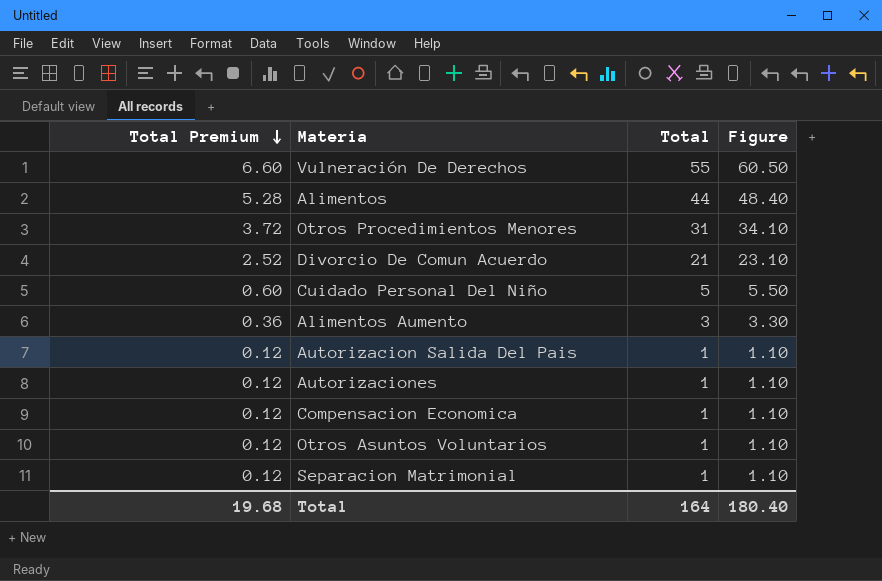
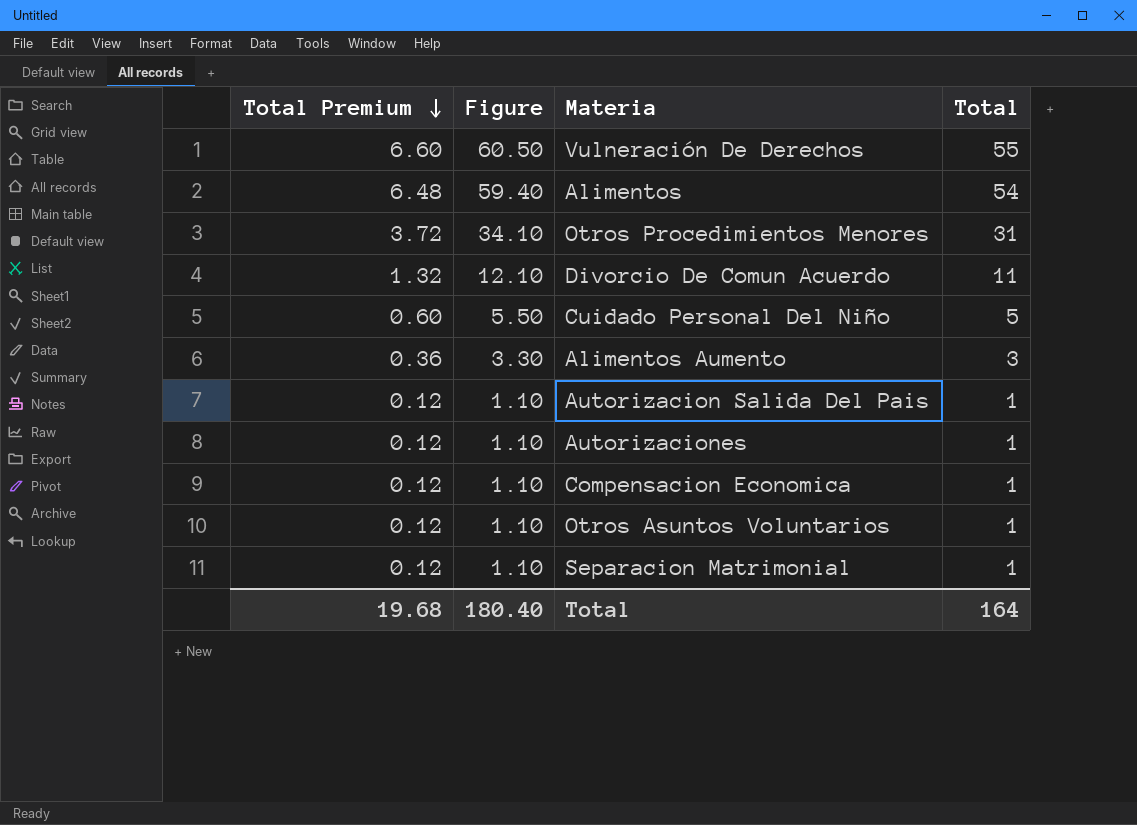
column Figure | position: 4 -> 2
Alimentos | Total Premium: 5.28 -> 6.48
Alimentos | Figure: 48.40 -> 59.40
Alimentos | Total: 44 -> 54
Divorcio De Comun Acuerdo | Total Premium: 2.52 -> 1.32
Divorcio De Comun Acuerdo | Figure: 23.10 -> 12.10
Divorcio De Comun Acuerdo | Total: 21 -> 11

